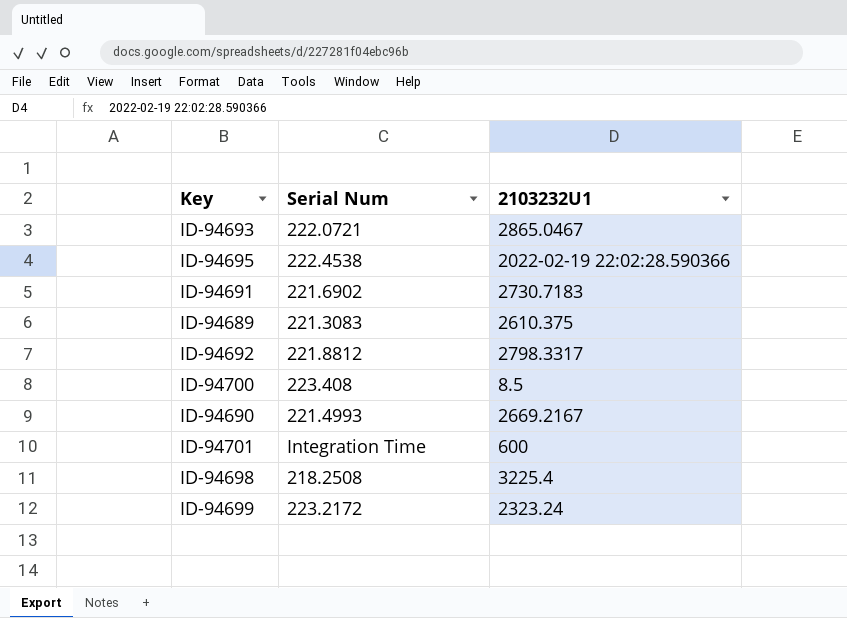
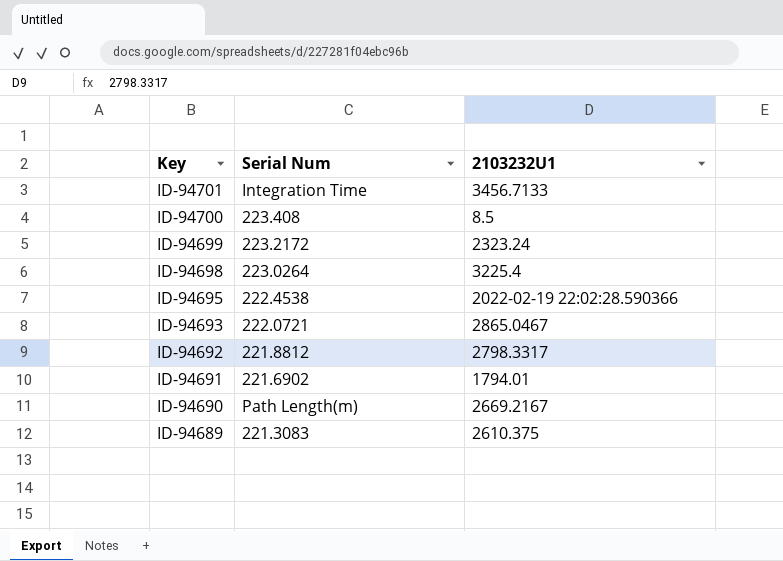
row order: none -> Key descending
ID-94701 | 2103232U1: 600 -> 3456.7133
ID-94698 | Serial Num: 218.2508 -> 223.0264
ID-94691 | 2103232U1: 2730.7183 -> 1794.01
ID-94690 | Serial Num: 221.4993 -> Path Length(m)

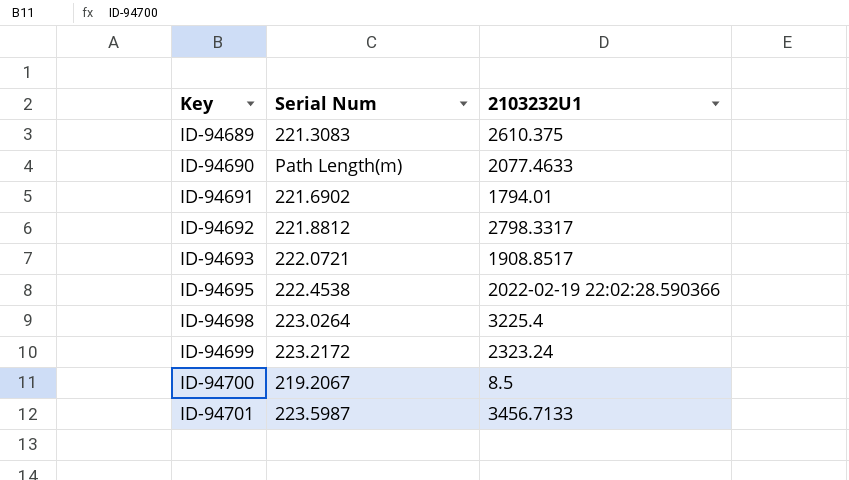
row order: Key descending -> Key ascending
ID-94690 | 2103232U1: 2669.2167 -> 2077.4633
ID-94693 | 2103232U1: 2865.0467 -> 1908.8517
ID-94700 | Serial Num: 223.408 -> 219.2067
ID-94701 | Serial Num: Integration Time -> 223.5987

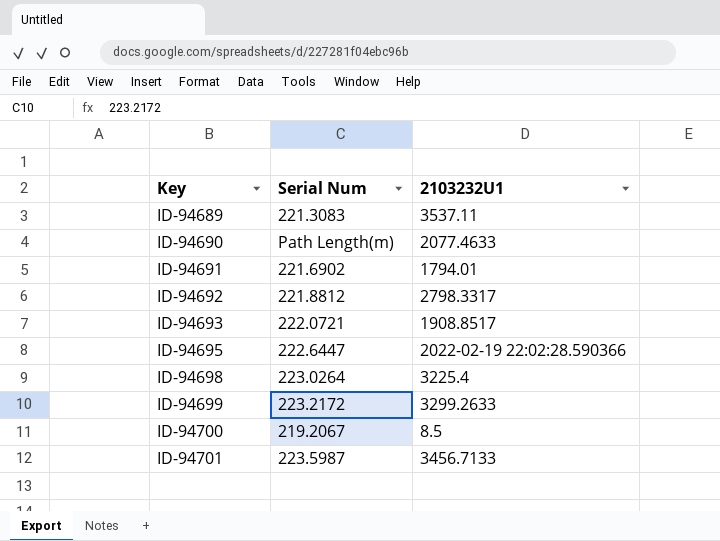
ID-94689 | 2103232U1: 2610.375 -> 3537.11
ID-94695 | Serial Num: 222.4538 -> 222.6447
ID-94699 | 2103232U1: 2323.24 -> 3299.2633

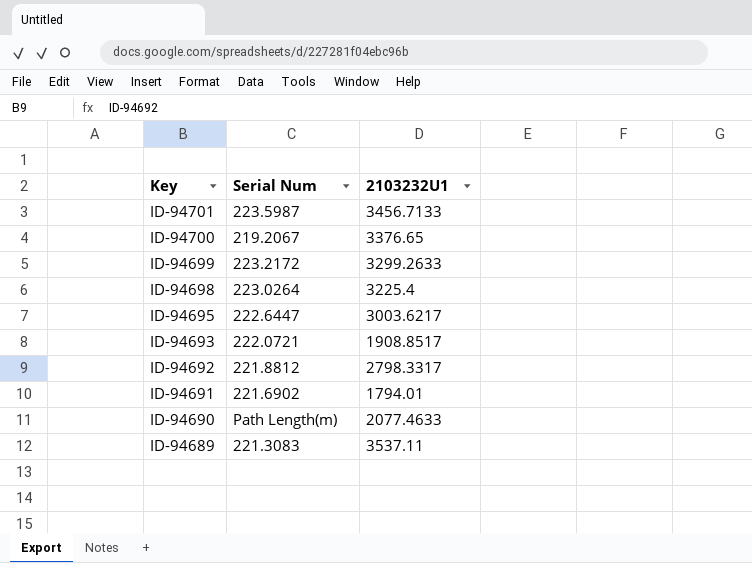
row order: Key ascending -> Key descending
ID-94700 | 2103232U1: 8.5 -> 3376.65
ID-94695 | 2103232U1: 2022-02-19 22:02:28.590366 -> 3003.6217

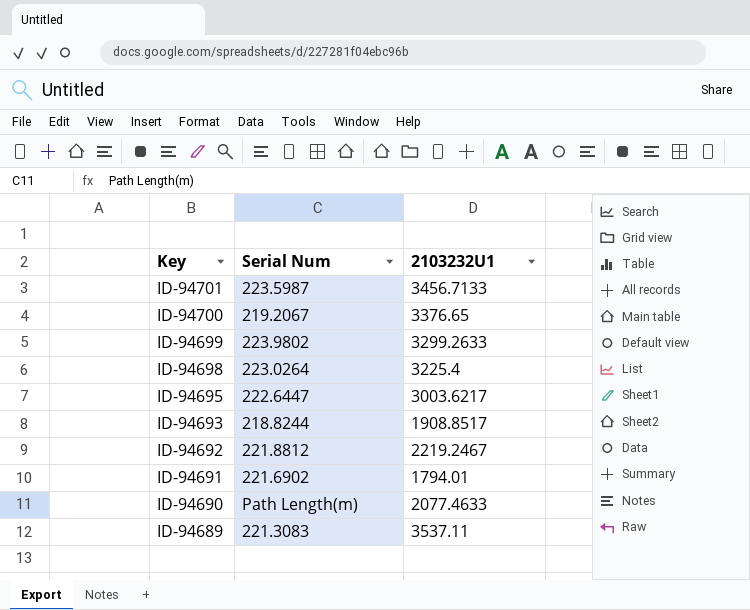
ID-94699 | Serial Num: 223.2172 -> 223.9802
ID-94693 | Serial Num: 222.0721 -> 218.8244
ID-94692 | 2103232U1: 2798.3317 -> 2219.2467

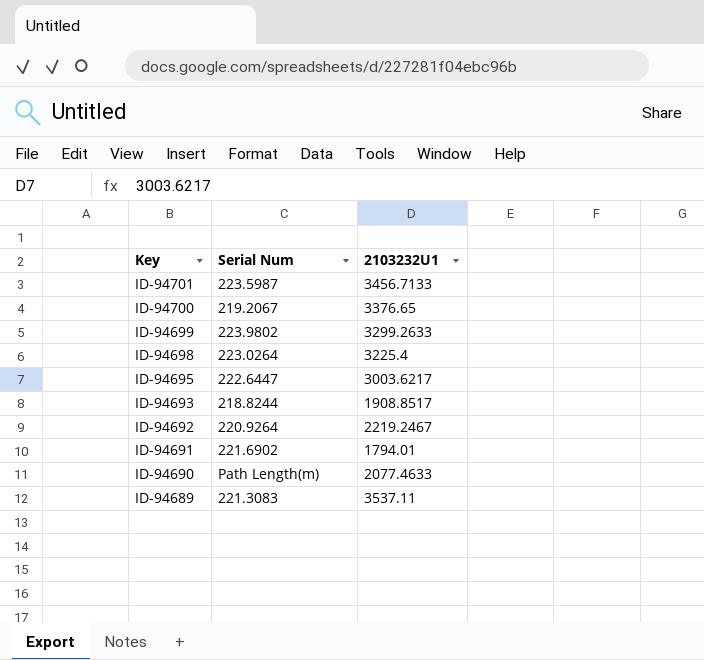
ID-94692 | Serial Num: 221.8812 -> 220.9264

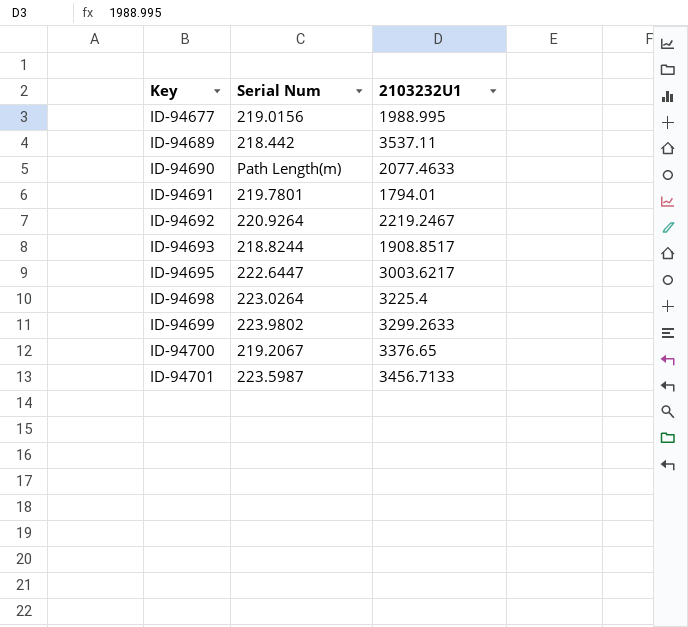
row order: Key descending -> Key ascending
row ID-94677: none -> 219.0156 | 1988.995
ID-94689 | Serial Num: 221.3083 -> 218.442
ID-94691 | Serial Num: 221.6902 -> 219.7801

